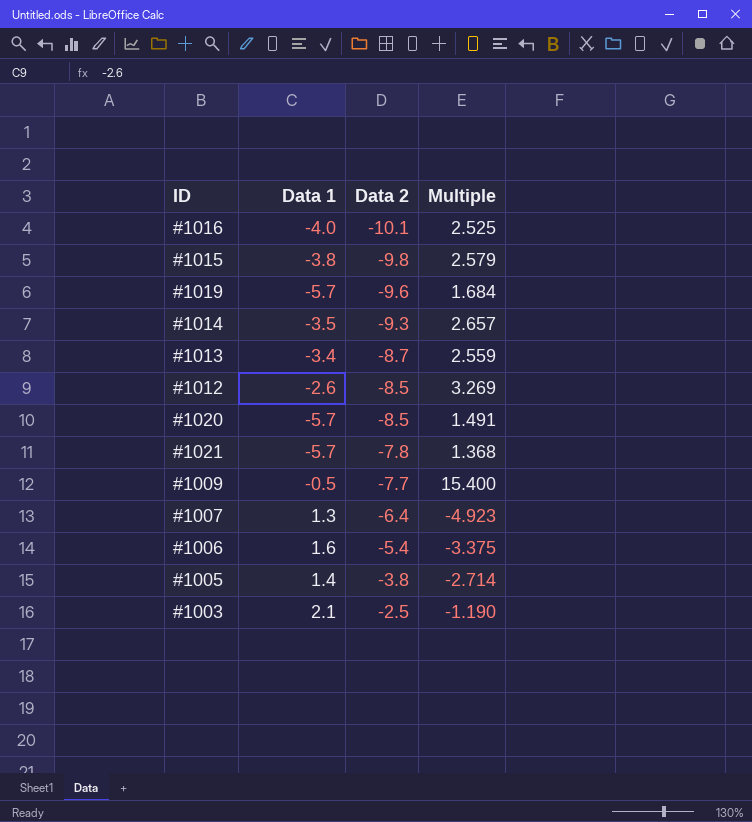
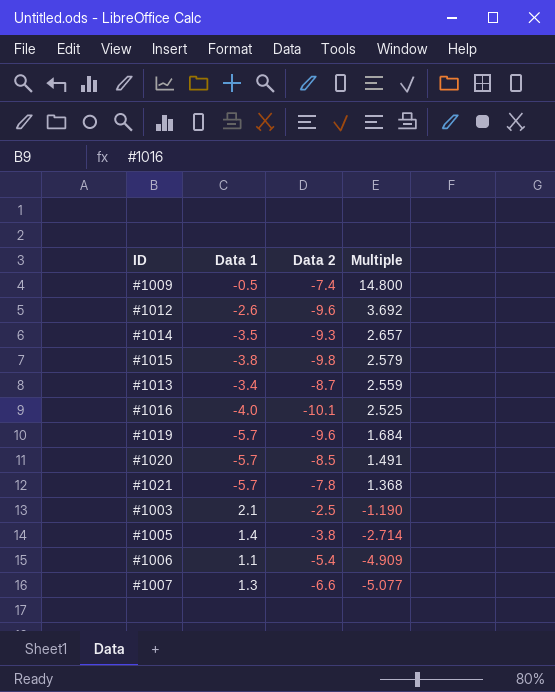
row order: Data 2 ascending -> Multiple descending
#1009 | Data 2: -7.7 -> -7.4
#1009 | Multiple: 15.400 -> 14.800
#1012 | Data 2: -8.5 -> -9.6
#1012 | Multiple: 3.269 -> 3.692
#1006 | Data 1: 1.6 -> 1.1
#1006 | Multiple: -3.375 -> -4.909
#1007 | Data 2: -6.4 -> -6.6
#1007 | Multiple: -4.923 -> -5.077

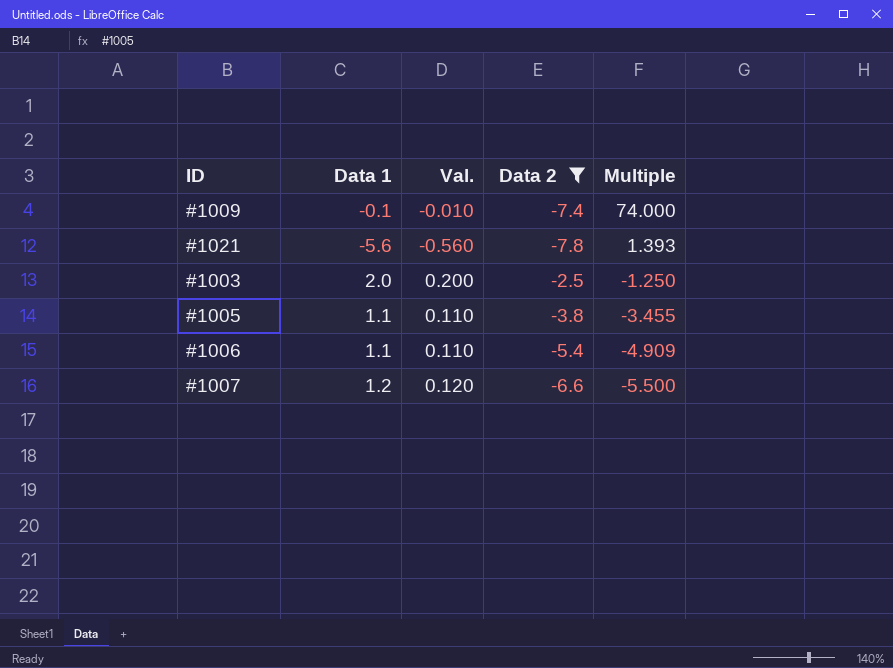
filter: none -> Data 2 >= -7.8
column Val. | formula: none -> [Data 1] * 0.1
#1009 | Data 1: -0.5 -> -0.1
#1009 | Multiple: 14.800 -> 74.000
#1021 | Data 1: -5.7 -> -5.6
#1021 | Multiple: 1.368 -> 1.393
#1003 | Data 1: 2.1 -> 2.0
#1003 | Multiple: -1.190 -> -1.250
#1005 | Data 1: 1.4 -> 1.1
#1005 | Multiple: -2.714 -> -3.455
#1007 | Data 1: 1.3 -> 1.2
#1007 | Multiple: -5.077 -> -5.500

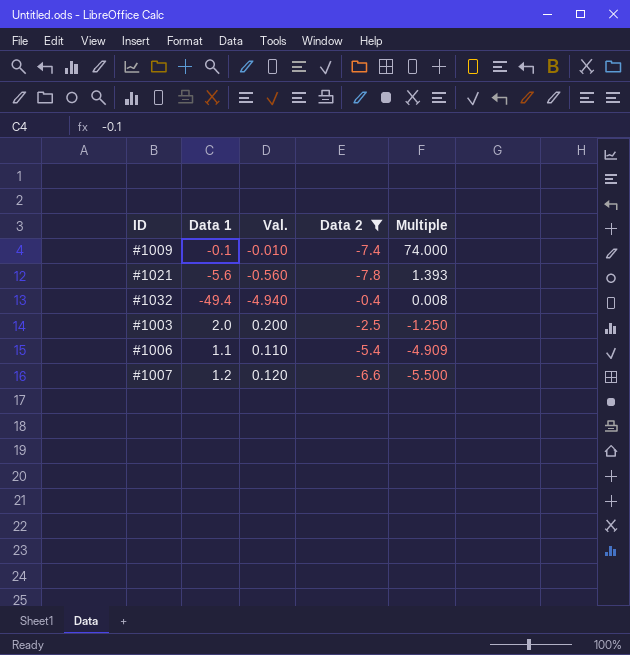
row #1005: 1.1 | 0.110 | -3.8 | -3.455 -> none
row #1032: none -> -49.4 | -4.940 | -0.4 | 0.008

